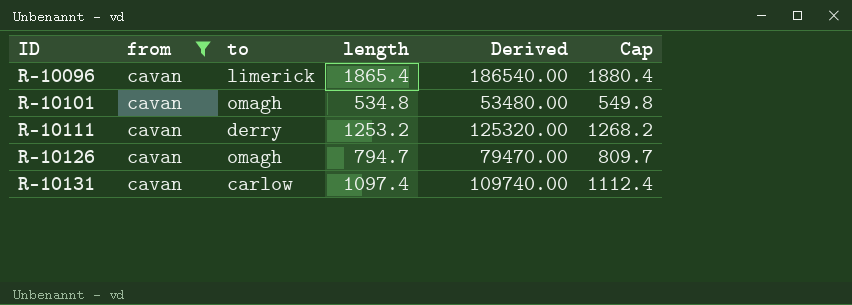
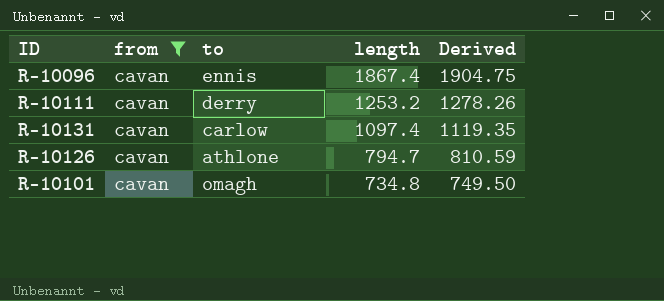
row order: ID ascending -> length descending
column Cap | formula: [length] + 15 -> none
column Derived | formula: [length] * 100 -> [length] * 1.02
R-10096 | to: limerick -> ennis
R-10096 | length: 1865.4 -> 1867.4
R-10126 | to: omagh -> athlone
R-10101 | length: 534.8 -> 734.8

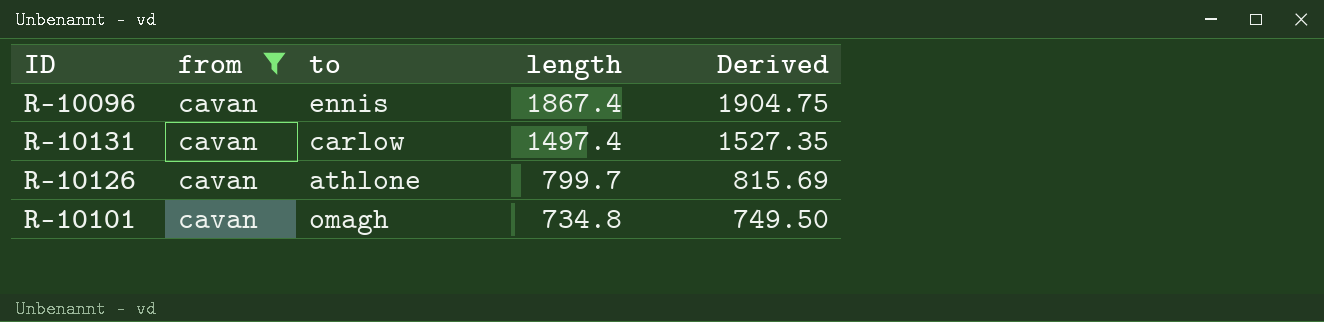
row R-10111: cavan | derry | 1253.2 | 1278.26 -> none
R-10131 | length: 1097.4 -> 1497.4
R-10131 | Derived: 1119.35 -> 1527.35
R-10126 | length: 794.7 -> 799.7
R-10126 | Derived: 810.59 -> 815.69

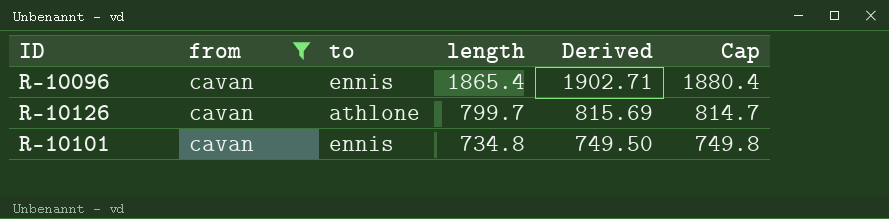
column Cap | formula: none -> [length] + 15
row R-10131: cavan | carlow | 1497.4 | 1527.35 -> none
R-10096 | length: 1867.4 -> 1865.4
R-10096 | Derived: 1904.75 -> 1902.71
R-10101 | to: omagh -> ennis

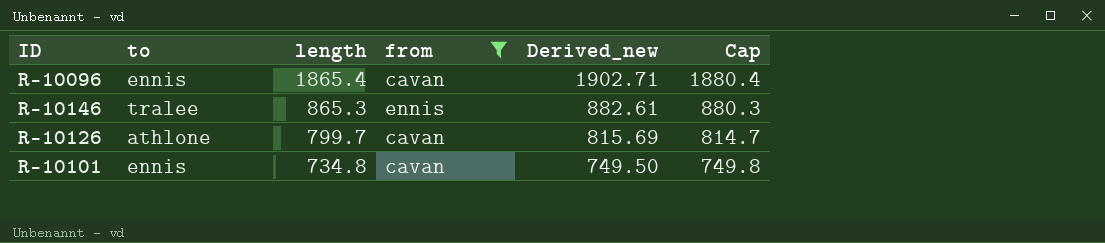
column from | position: 2 -> 4
column name: Derived -> Derived_new
row R-10146: none -> tralee | 865.3 | ennis | 882.61 | 880.3

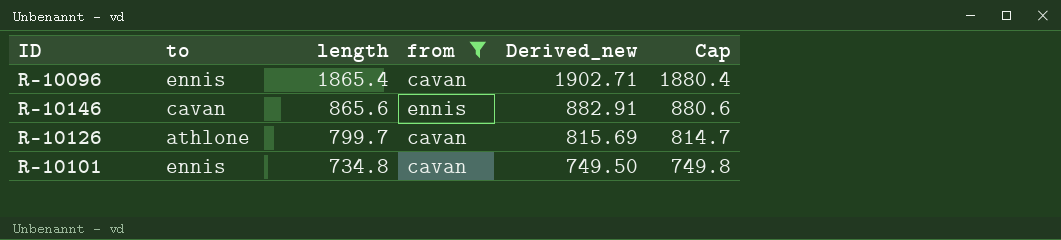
R-10146 | to: tralee -> cavan
R-10146 | length: 865.3 -> 865.6
R-10146 | Derived_new: 882.61 -> 882.91
R-10146 | Cap: 880.3 -> 880.6

